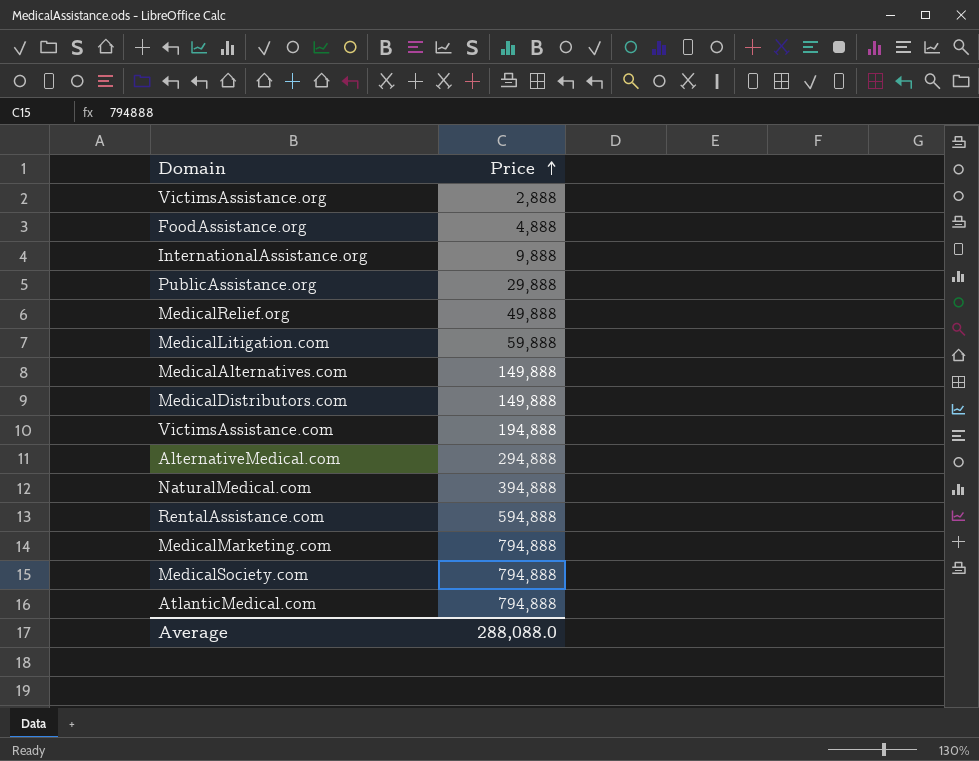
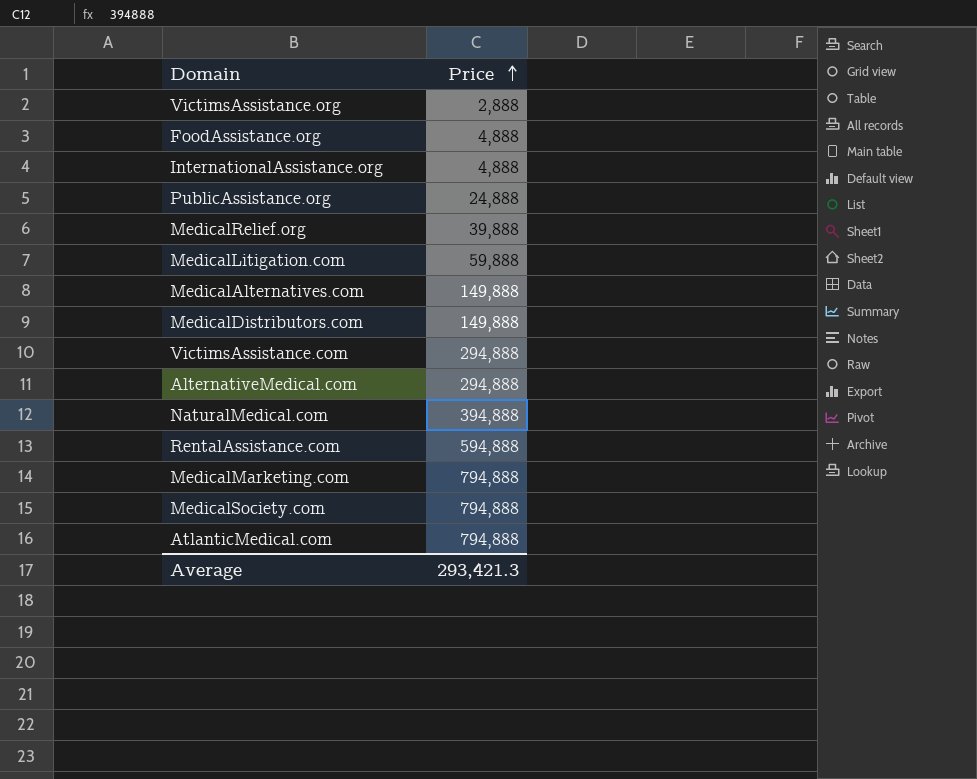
InternationalAssistance.org | Price: 9,888 -> 4,888
PublicAssistance.org | Price: 29,888 -> 24,888
MedicalRelief.org | Price: 49,888 -> 39,888
VictimsAssistance.com | Price: 194,888 -> 294,888
Average | Price: 288,088.0 -> 293,421.3

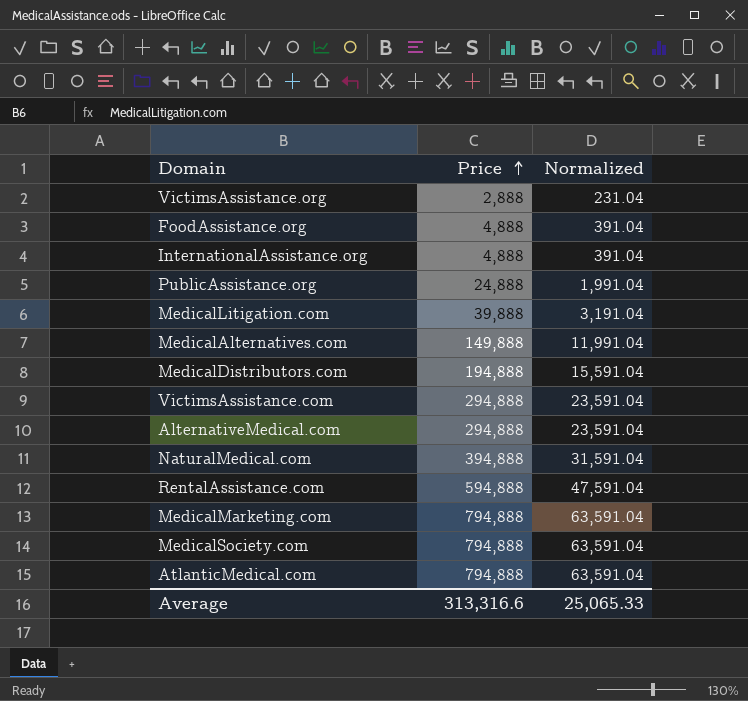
column Normalized | formula: none -> [Price] * 0.08
row MedicalRelief.org: 39,888 -> none
MedicalLitigation.com | Price: 59,888 -> 39,888
MedicalDistributors.com | Price: 149,888 -> 194,888
Average | Price: 293,421.3 -> 313,316.6

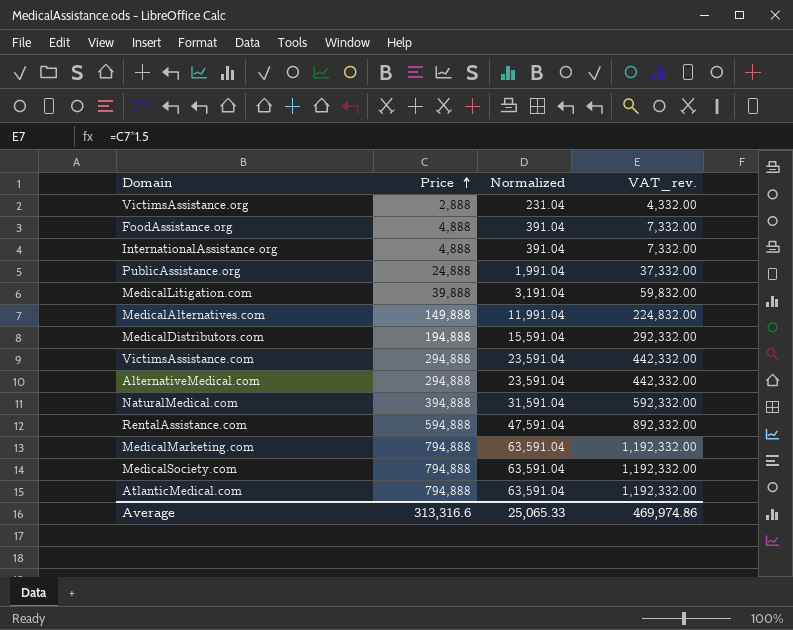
column VAT_rev. | formula: none -> [Price] * 1.5

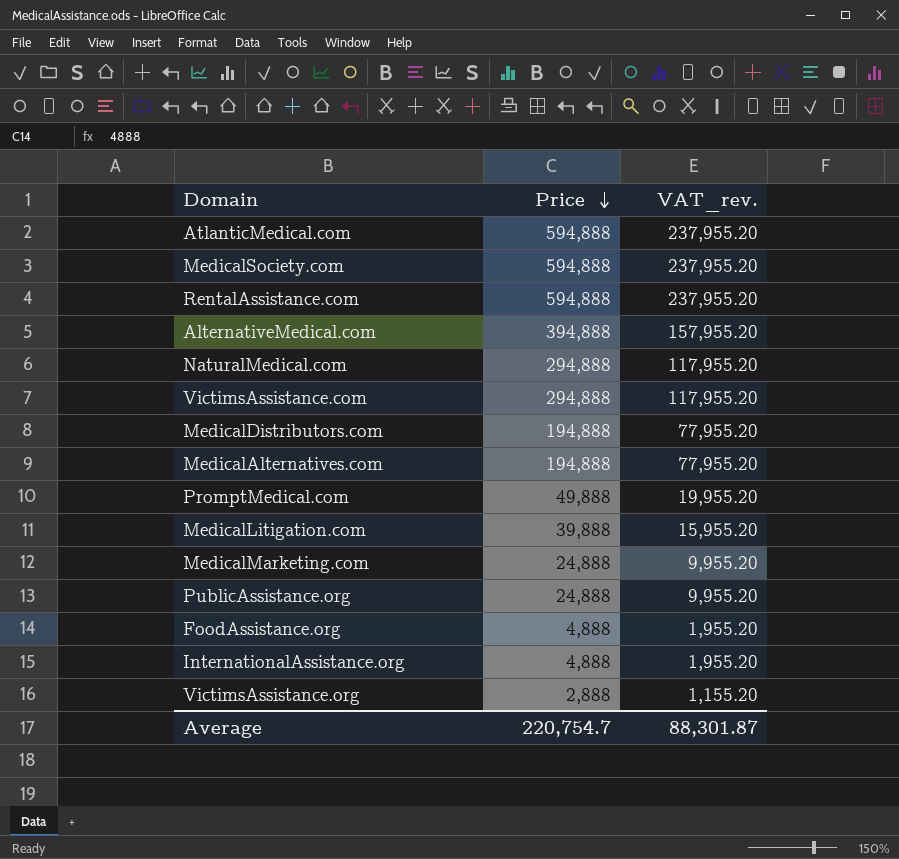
row order: Price ascending -> Price descending
column Normalized | formula: [Price] * 0.08 -> none
column VAT_rev. | formula: [Price] * 1.5 -> [Price] * 0.4
AtlanticMedical.com | Price: 794,888 -> 594,888
MedicalSociety.com | Price: 794,888 -> 594,888
AlternativeMedical.com | Price: 294,888 -> 394,888
NaturalMedical.com | Price: 394,888 -> 294,888
MedicalAlternatives.com | Price: 149,888 -> 194,888
row PromptMedical.com: none -> 49,888 | 19,955.20
MedicalMarketing.com | Price: 794,888 -> 24,888
Average | Price: 313,316.6 -> 220,754.7
Average | VAT_rev.: 469,974.86 -> 88,301.87

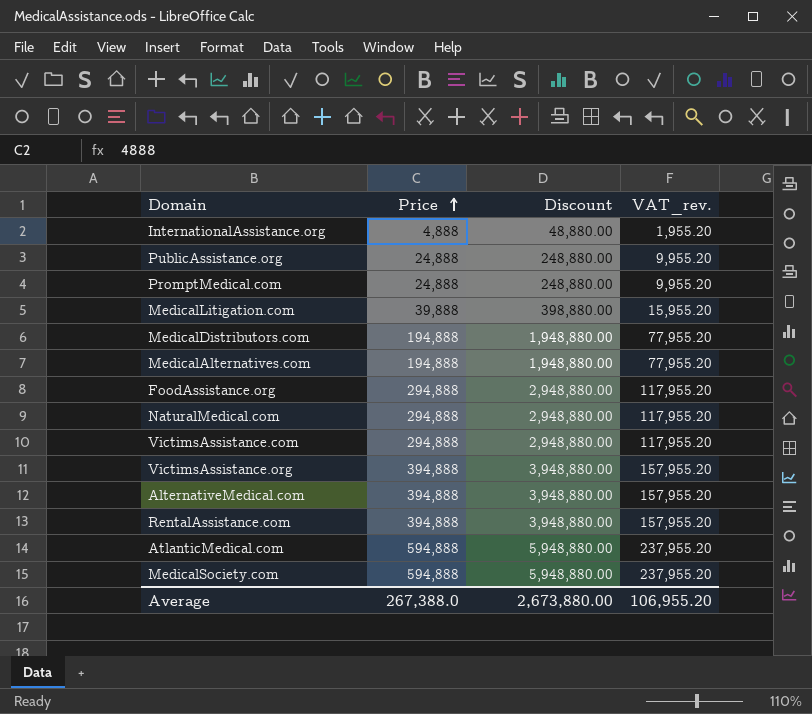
row order: Price descending -> Price ascending
column Discount | formula: none -> [Price] * 10
row MedicalMarketing.com: 24,888 | 9,955.20 -> none
PromptMedical.com | Price: 49,888 -> 24,888
PromptMedical.com | VAT_rev.: 19,955.20 -> 9,955.20
FoodAssistance.org | Price: 4,888 -> 294,888
FoodAssistance.org | VAT_rev.: 1,955.20 -> 117,955.20
VictimsAssistance.org | Price: 2,888 -> 394,888
VictimsAssistance.org | VAT_rev.: 1,155.20 -> 157,955.20
RentalAssistance.com | Price: 594,888 -> 394,888
RentalAssistance.com | VAT_rev.: 237,955.20 -> 157,955.20
Average | Price: 220,754.7 -> 267,388.0
Average | VAT_rev.: 88,301.87 -> 106,955.20

